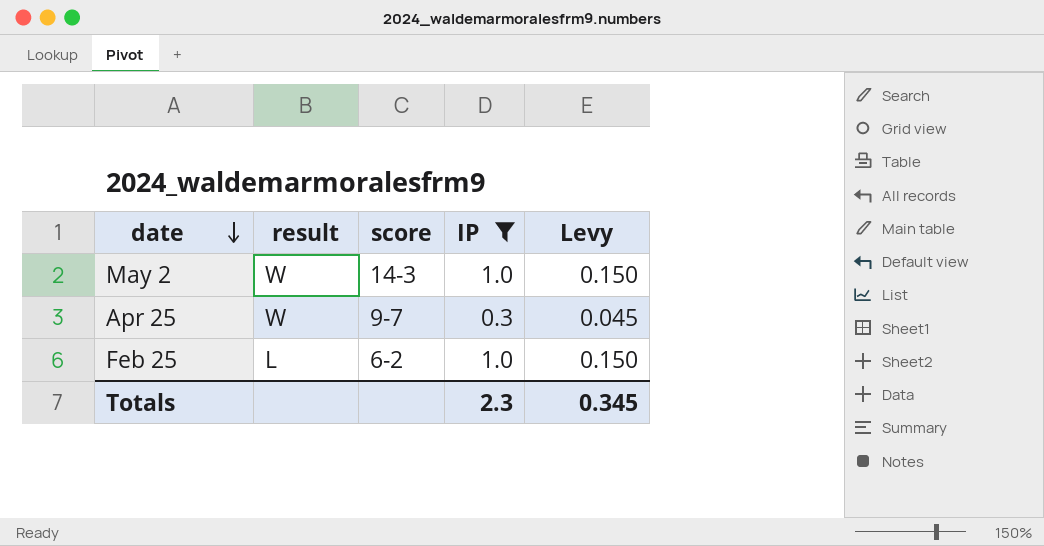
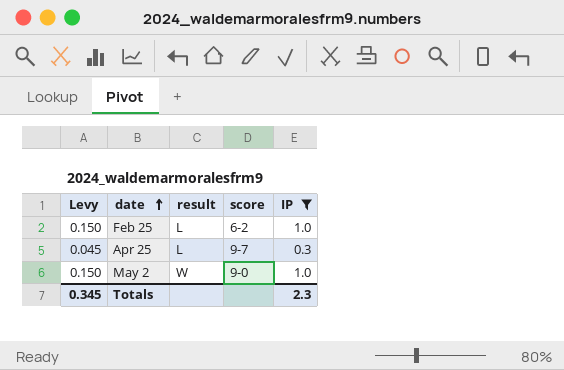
row order: date descending -> date ascending
column Levy | position: 5 -> 1
Apr 25 | result: W -> L
May 2 | score: 14-3 -> 9-0

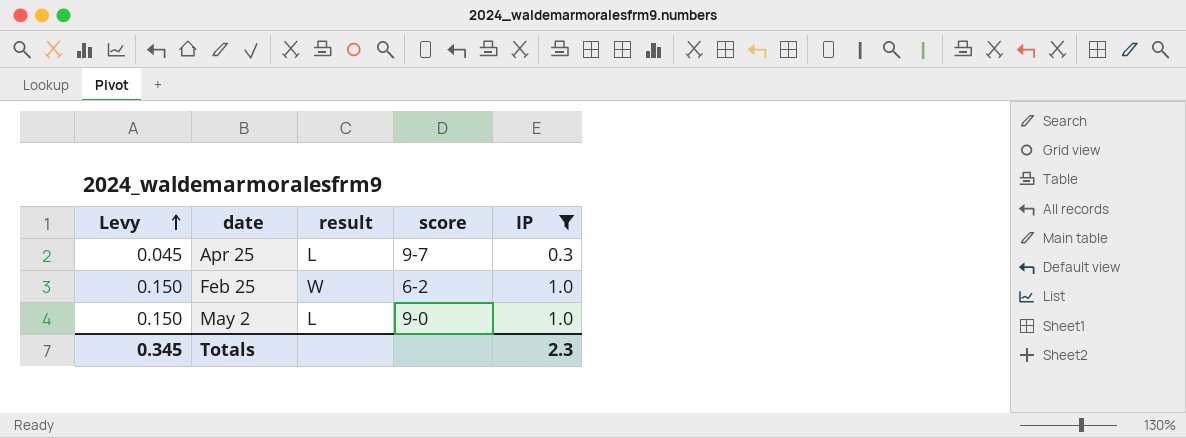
row order: date ascending -> Levy ascending
Feb 25 | result: L -> W
May 2 | result: W -> L

